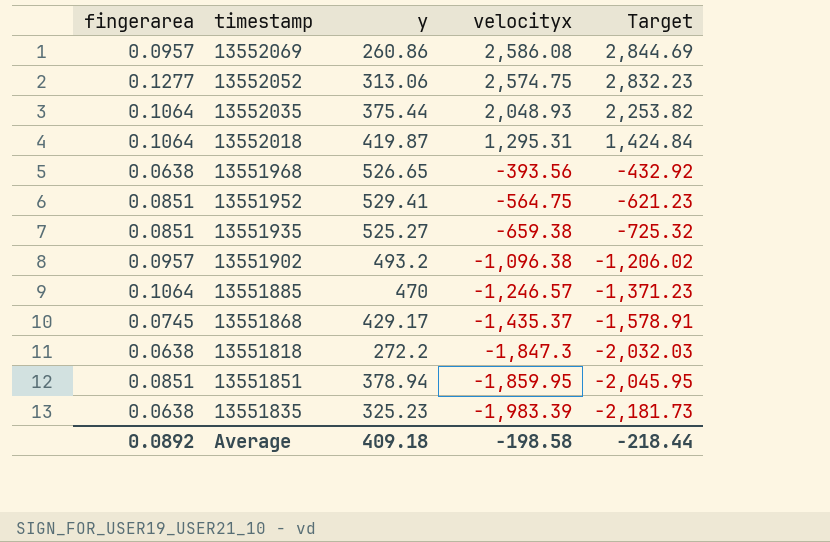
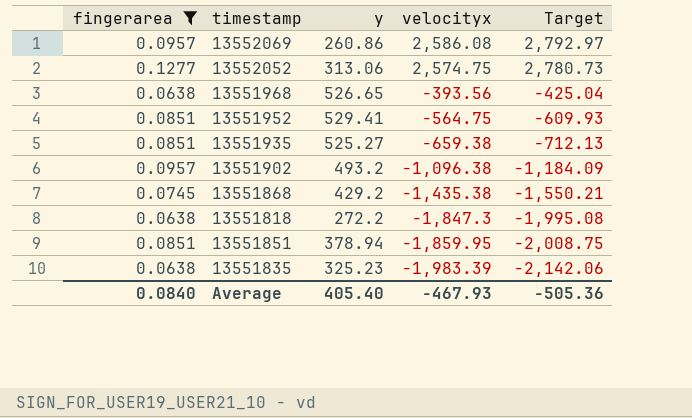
filter: none -> fingerarea != 0.1064
column Target | formula: [velocityx] * 1.1 -> [velocityx] * 1.08
13551868 | y: 429.17 -> 429.2
13551868 | velocityx: -1,435.37 -> -1,435.38
Average | fingerarea: 0.0892 -> 0.0840
Average | y: 409.18 -> 405.40
Average | velocityx: -198.58 -> -467.93
Average | Target: -218.44 -> -505.36

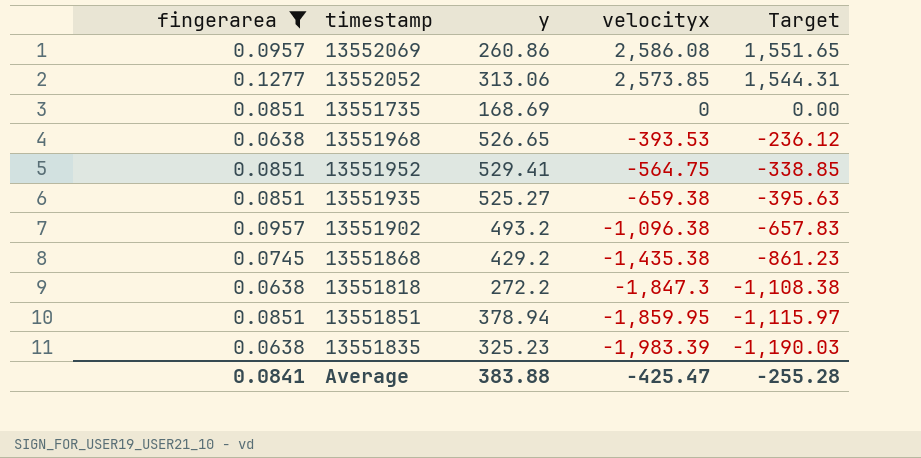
column Target | formula: [velocityx] * 1.08 -> [velocityx] * 0.6
13552052 | velocityx: 2,574.75 -> 2,573.85
row 13551735: none -> 0.0851 | 168.69 | 0 | 0.00
13551968 | velocityx: -393.56 -> -393.53
Average | fingerarea: 0.0840 -> 0.0841
Average | y: 405.40 -> 383.88
Average | velocityx: -467.93 -> -425.47
Average | Target: -505.36 -> -255.28

